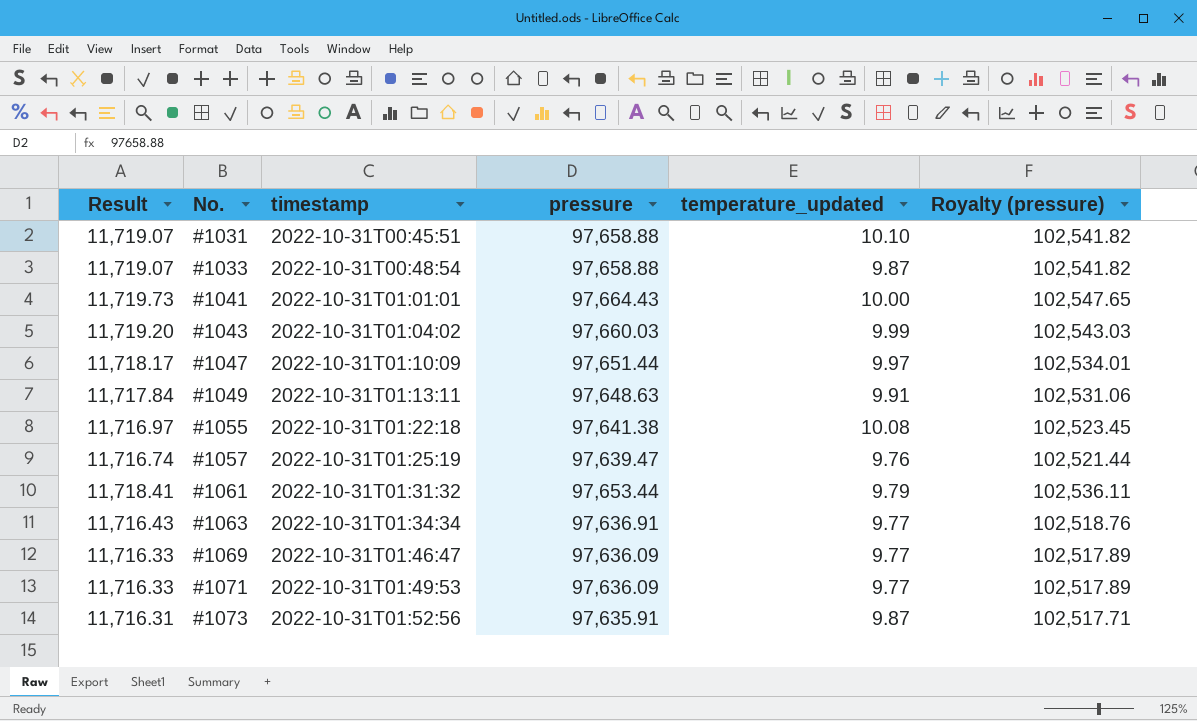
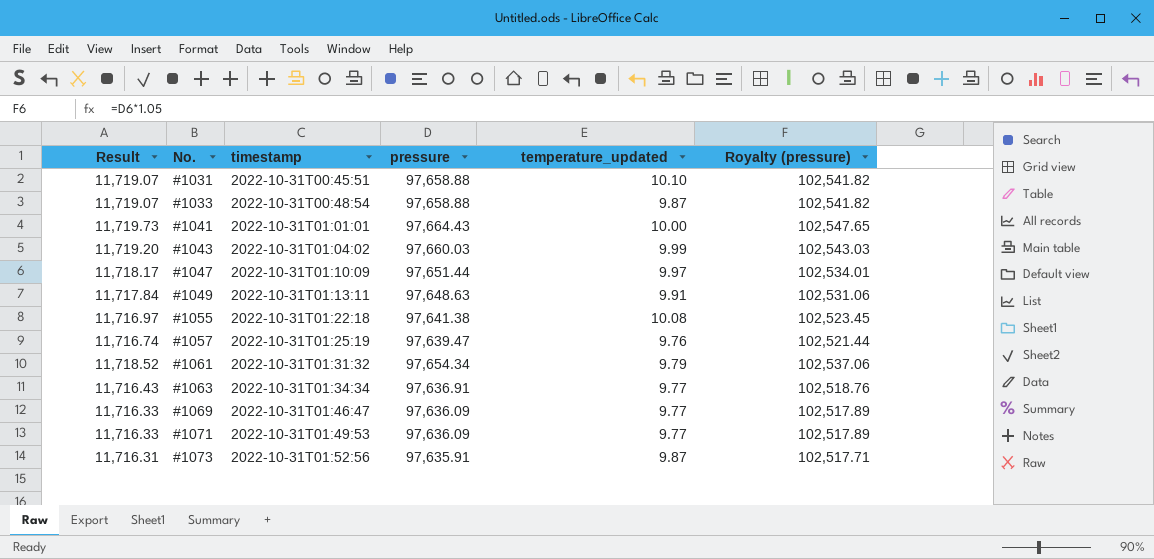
#1061 | Result: 11,718.41 -> 11,718.52
#1061 | pressure: 97,653.44 -> 97,654.34
#1061 | Royalty (pressure): 102,536.11 -> 102,537.06

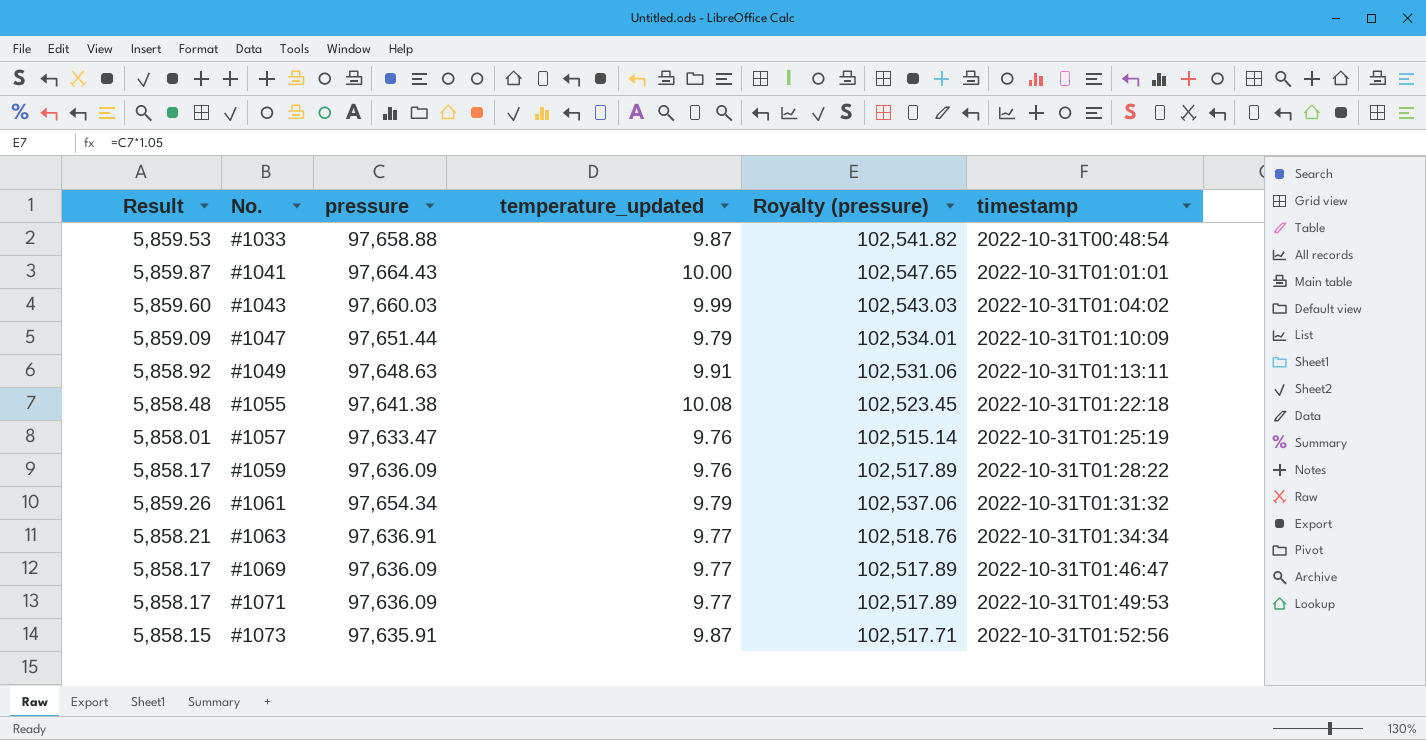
column Result | formula: [pressure] * 0.12 -> [pressure] * 0.06
column timestamp | position: 3 -> 6
row #1031: 11,719.07 | 2022-10-31T00:45:51 | 97,658.88 | 10.10 | 102,541.82 -> none
#1047 | temperature_updated: 9.97 -> 9.79
#1057 | pressure: 97,639.47 -> 97,633.47
#1057 | Royalty (pressure): 102,521.44 -> 102,515.14
row #1059: none -> 5,858.17 | 97,636.09 | 9.76 | 102,517.89 | 2022-10-31T01:28:22

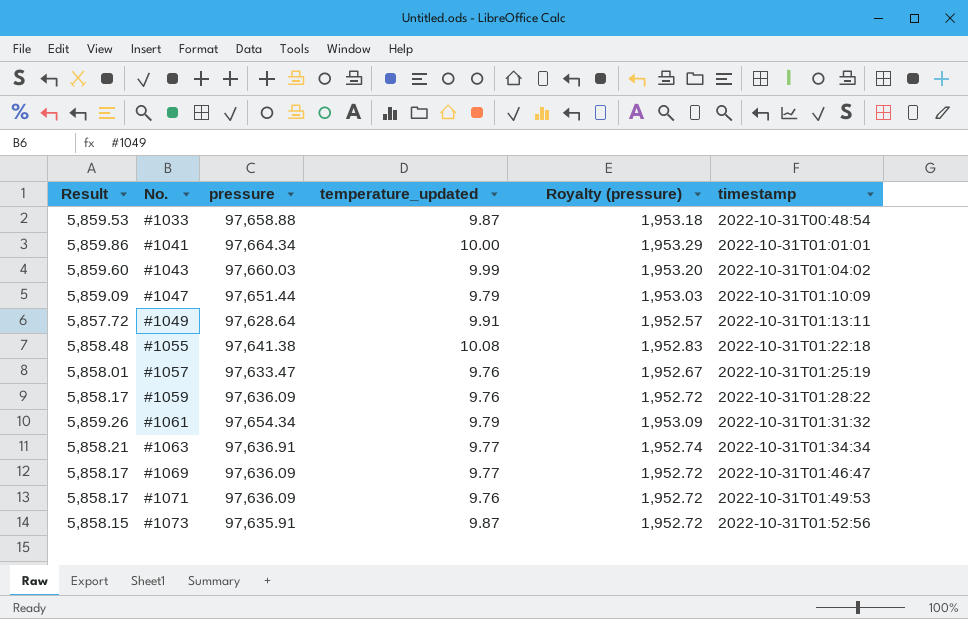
column Royalty (pressure) | formula: [pressure] * 1.05 -> [pressure] * 0.02
#1041 | Result: 5,859.87 -> 5,859.86
#1041 | pressure: 97,664.43 -> 97,664.34
#1049 | Result: 5,858.92 -> 5,857.72
#1049 | pressure: 97,648.63 -> 97,628.64
#1071 | temperature_updated: 9.77 -> 9.76

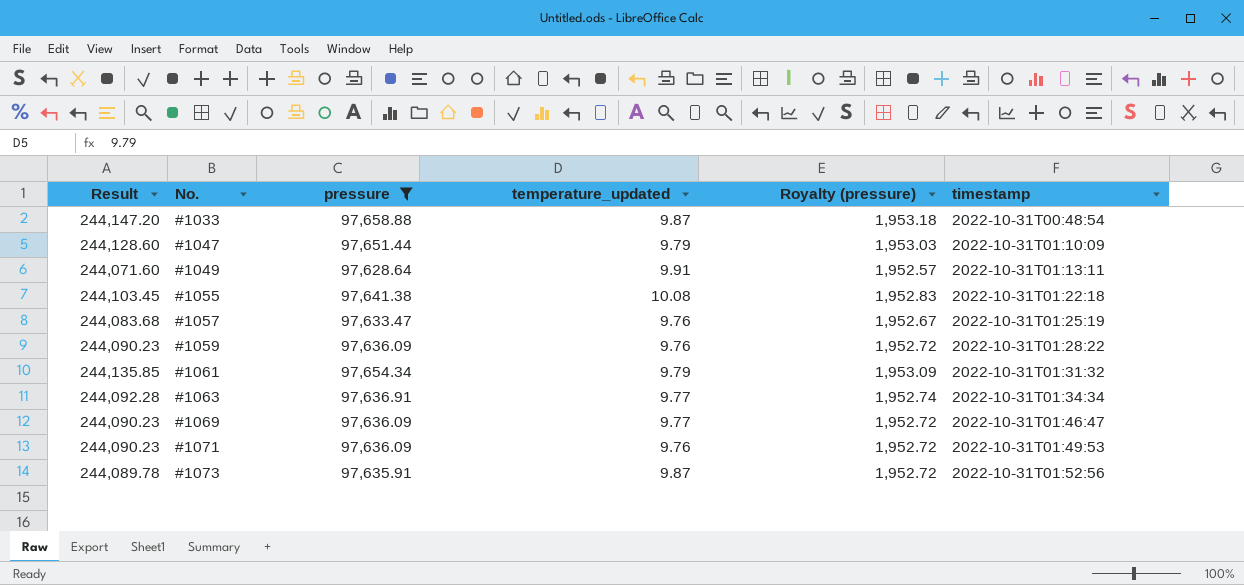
filter: none -> pressure <= 97,658.88
column Result | formula: [pressure] * 0.06 -> [pressure] * 2.5

